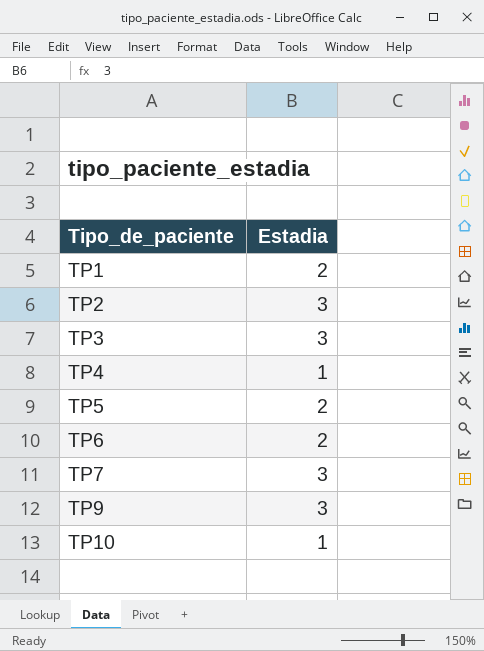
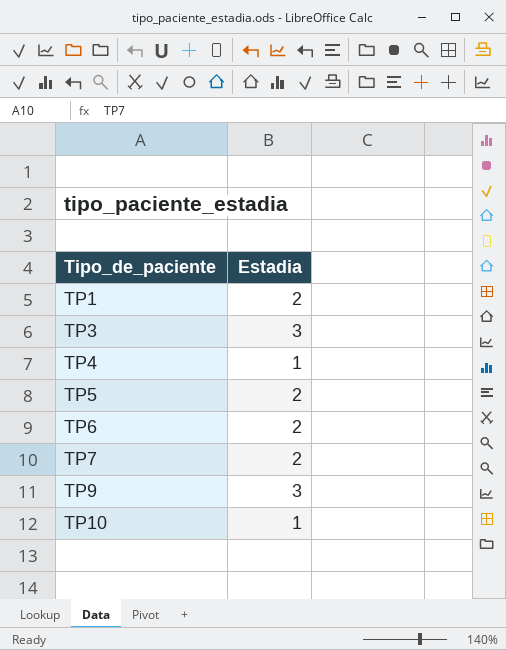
row TP2: 3 -> none
TP7 | Estadia: 3 -> 2

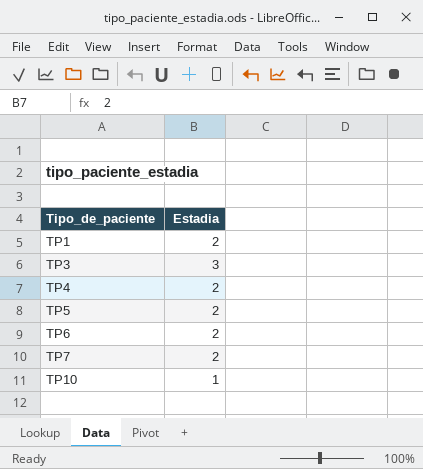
row TP9: 3 -> none
TP4 | Estadia: 1 -> 2

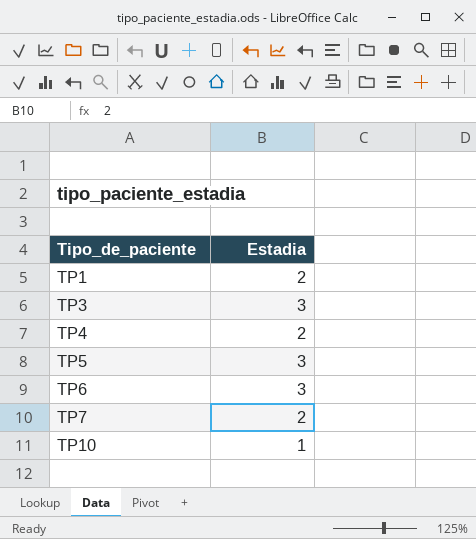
TP5 | Estadia: 2 -> 3
TP6 | Estadia: 2 -> 3

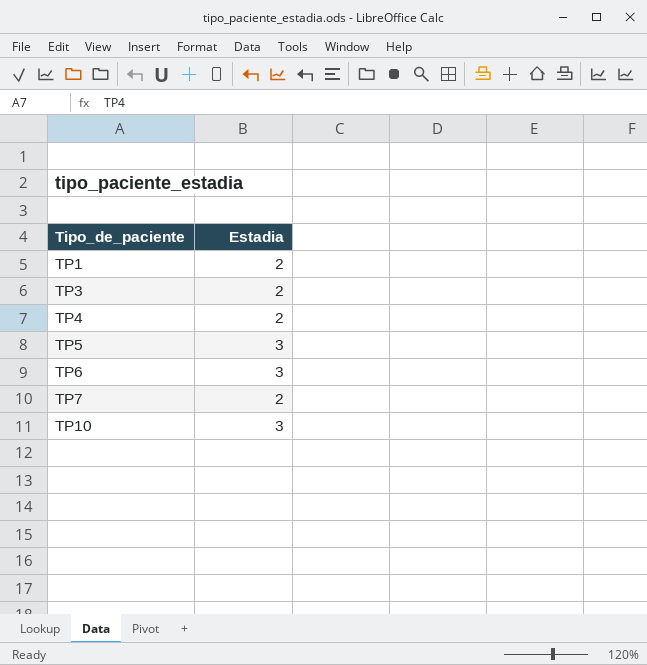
TP3 | Estadia: 3 -> 2
TP10 | Estadia: 1 -> 3

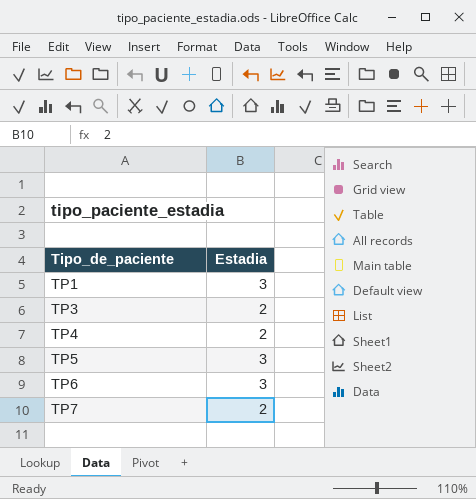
row TP10: 3 -> none
TP1 | Estadia: 2 -> 3

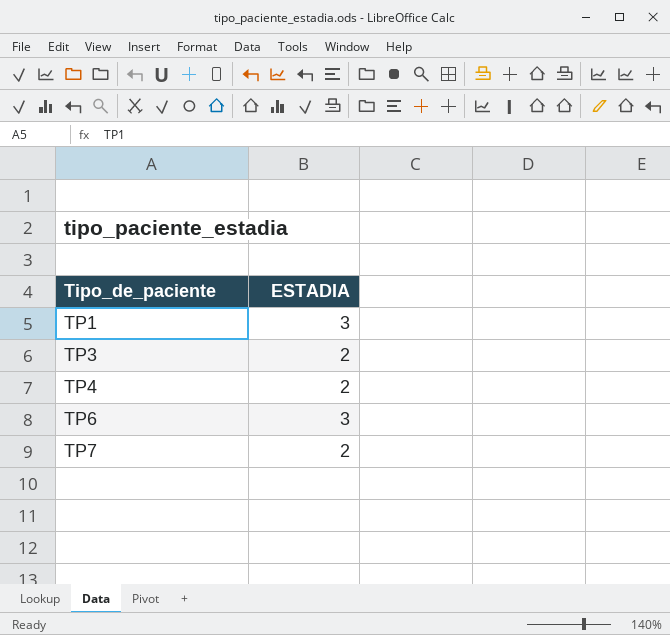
column name: Estadia -> ESTADIA
row TP5: 3 -> none

